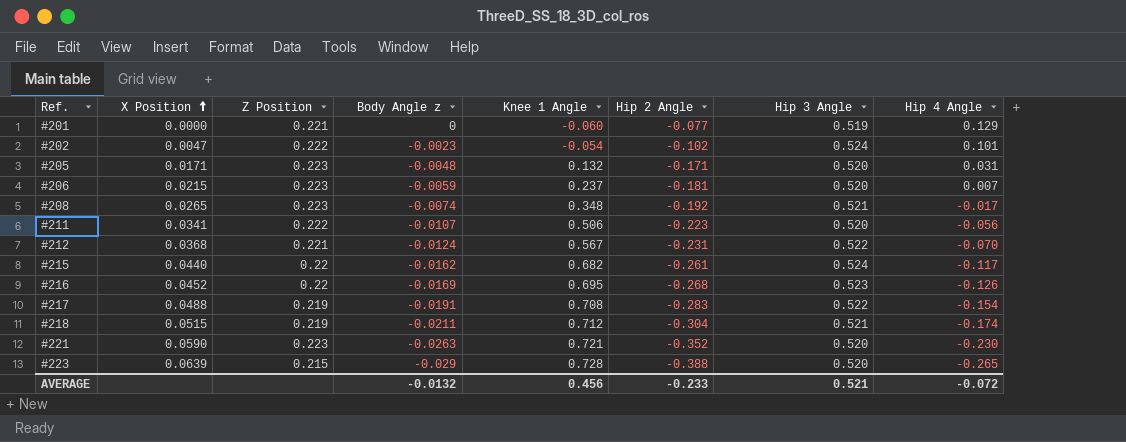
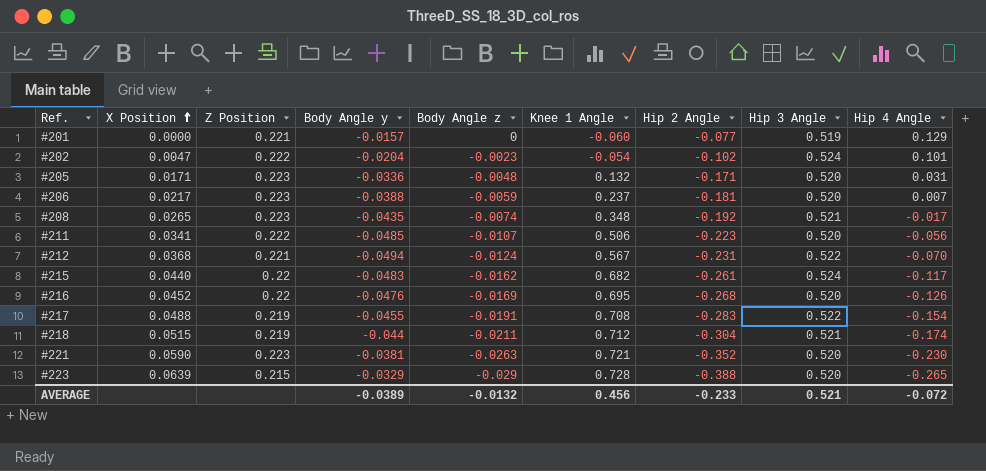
column Body Angle y | position: none -> 4
#206 | X Position: 0.0215 -> 0.0217
#216 | Hip 3 Angle: 0.523 -> 0.520

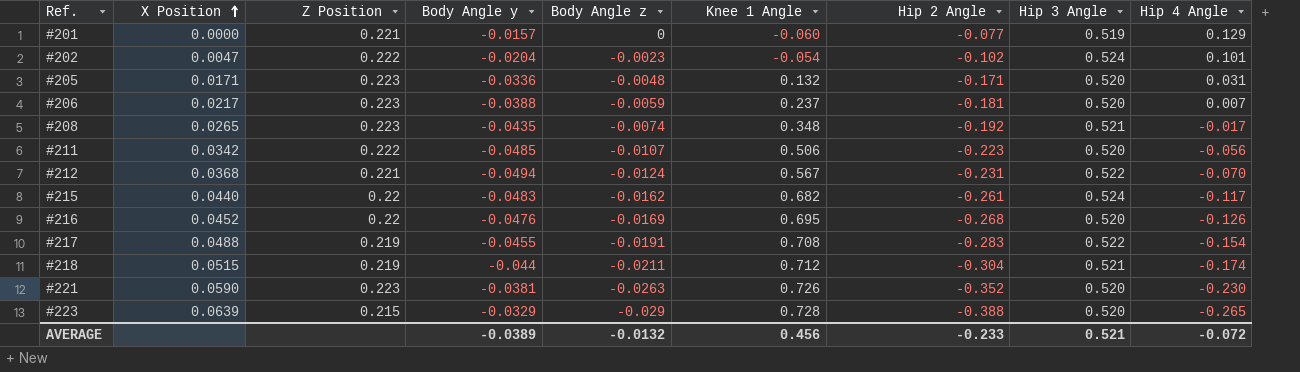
#211 | X Position: 0.0341 -> 0.0342
#221 | Knee 1 Angle: 0.721 -> 0.726

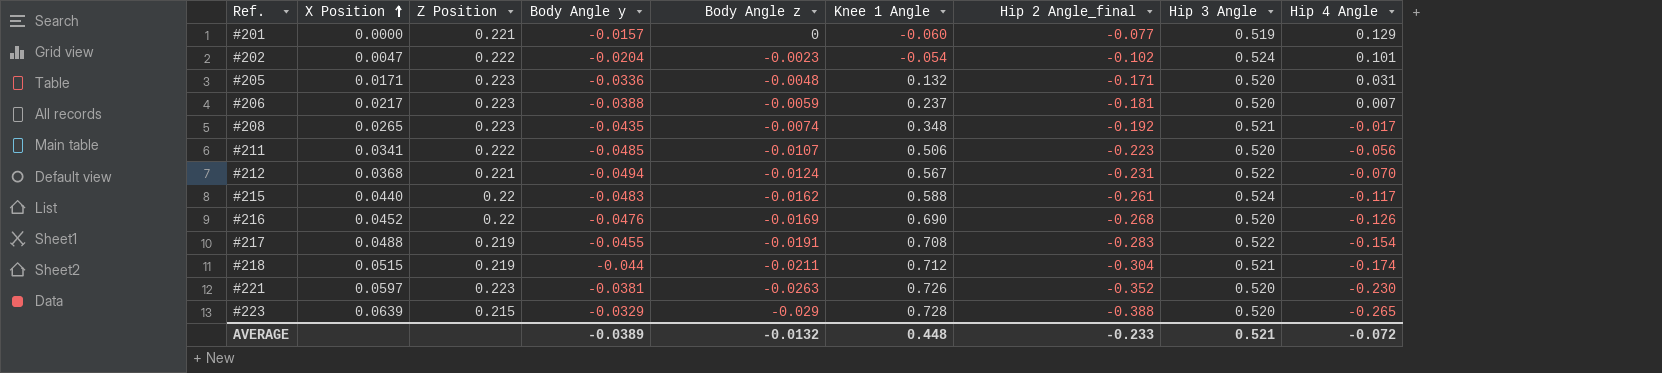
column name: Hip 2 Angle -> Hip 2 Angle_final
#211 | X Position: 0.0342 -> 0.0341
#215 | Knee 1 Angle: 0.682 -> 0.588
#216 | Knee 1 Angle: 0.695 -> 0.690
#221 | X Position: 0.0590 -> 0.0597
AVERAGE | Knee 1 Angle: 0.456 -> 0.448

